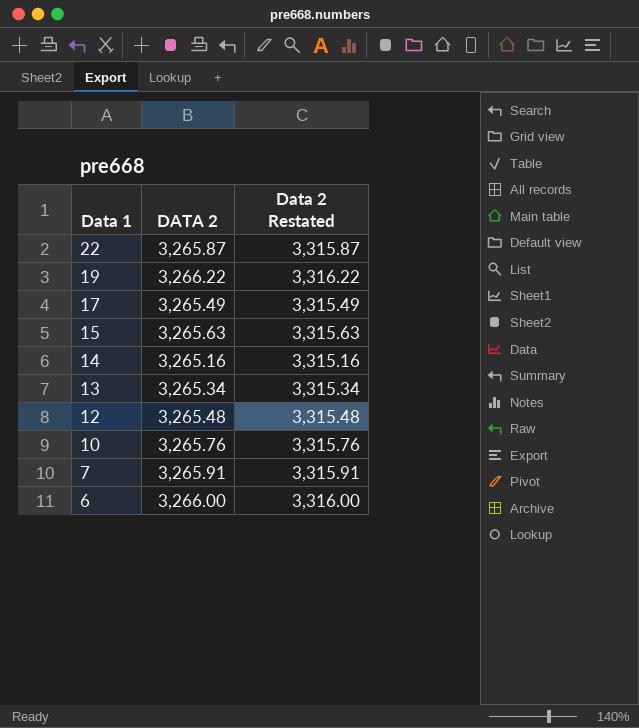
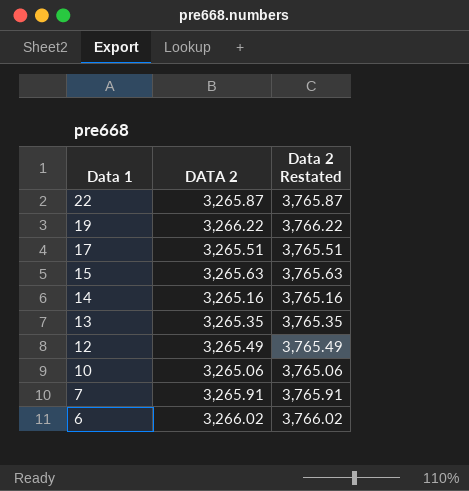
column Data 2 Restated | formula: [DATA 2] + 50 -> [DATA 2] + 500
17 | DATA 2: 3,265.49 -> 3,265.51
13 | DATA 2: 3,265.34 -> 3,265.35
12 | DATA 2: 3,265.48 -> 3,265.49
10 | DATA 2: 3,265.76 -> 3,265.06
6 | DATA 2: 3,266.00 -> 3,266.02

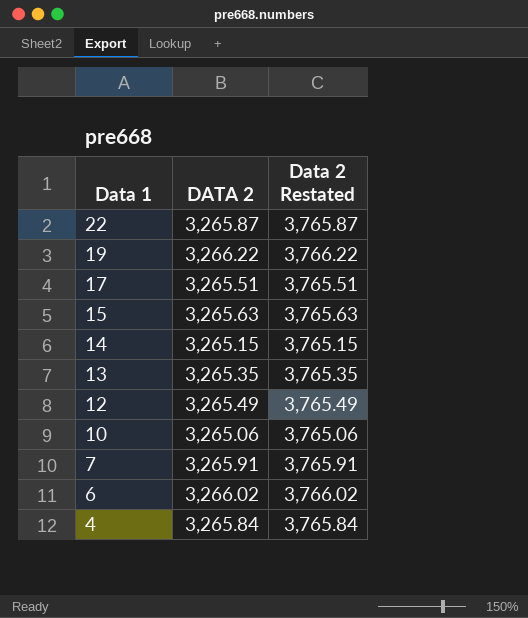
14 | DATA 2: 3,265.16 -> 3,265.15
14 | Data 2 Restated: 3,765.16 -> 3,765.15
row 4: none -> 3,265.84 | 3,765.84

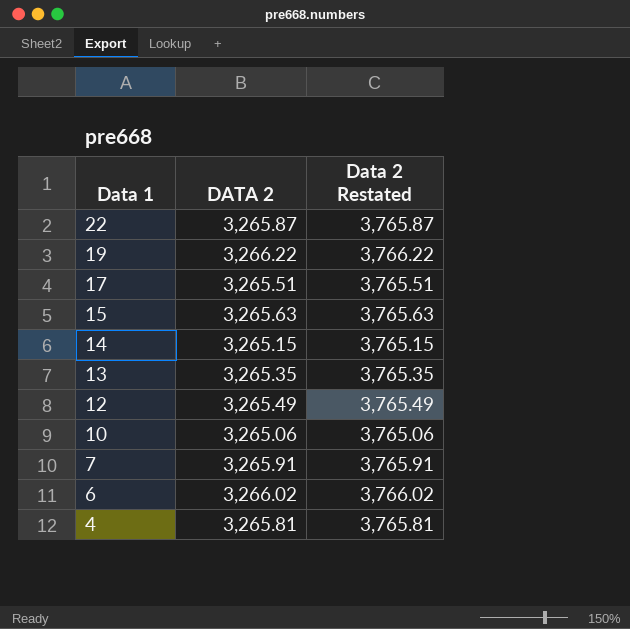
4 | DATA 2: 3,265.84 -> 3,265.81
4 | Data 2 Restated: 3,765.84 -> 3,765.81

